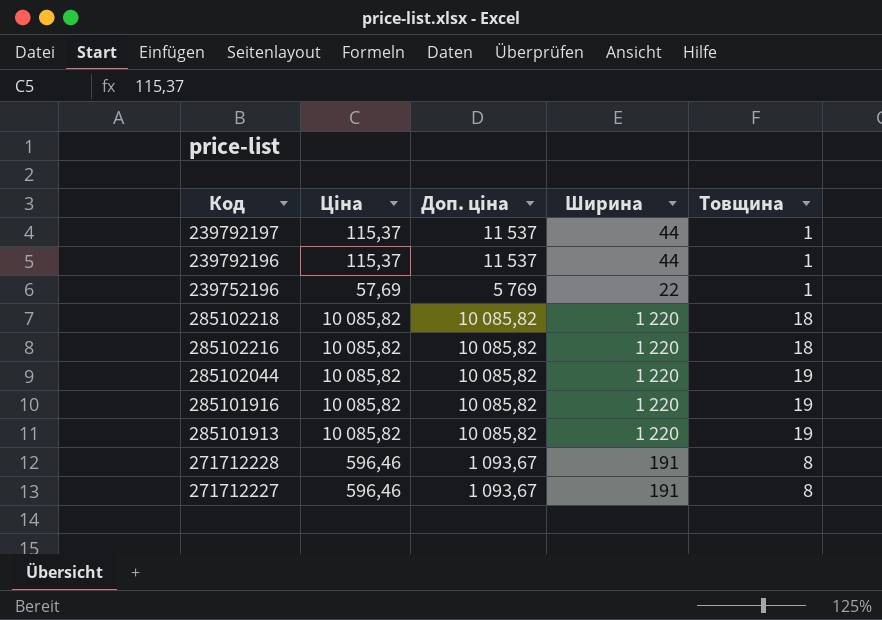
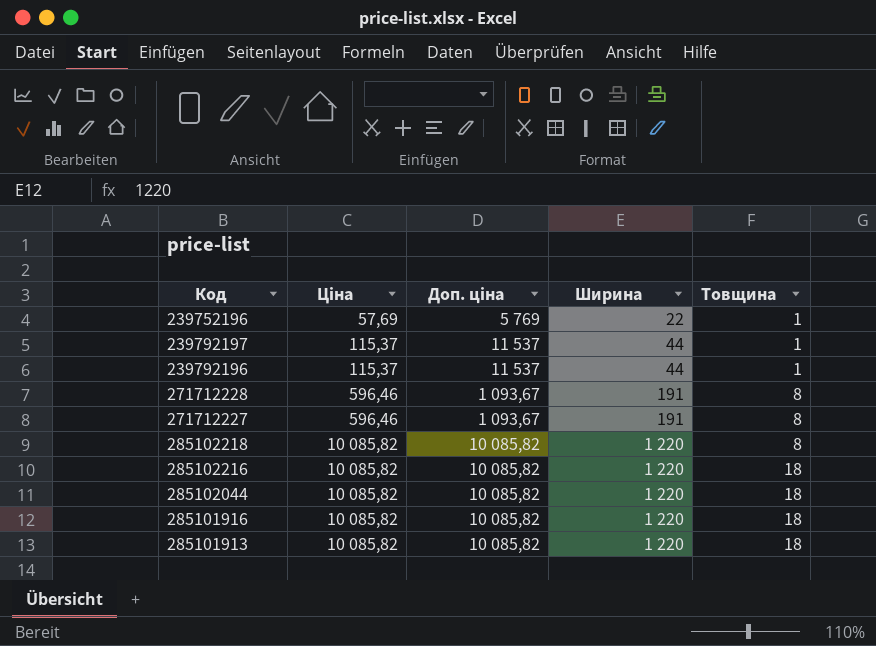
row order: none -> Ціна ascending
285102218 | Товщина: 18 -> 8
285102044 | Товщина: 19 -> 18
285101916 | Товщина: 19 -> 18
285101913 | Товщина: 19 -> 18

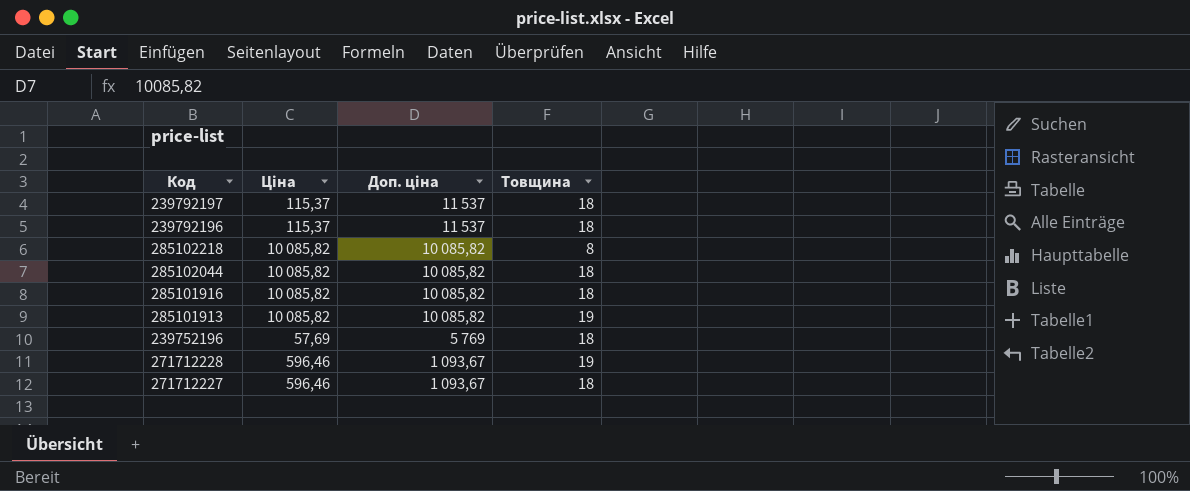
row order: Ціна ascending -> Доп. ціна descending
column Ширина | position: 4 -> none
row 285102216: 10 085,82 | 10 085,82 | 1 220 | 18 -> none
239792197 | Товщина: 1 -> 18
239792196 | Товщина: 1 -> 18
285101913 | Товщина: 18 -> 19
239752196 | Товщина: 1 -> 18
271712228 | Товщина: 8 -> 19
271712227 | Товщина: 8 -> 18

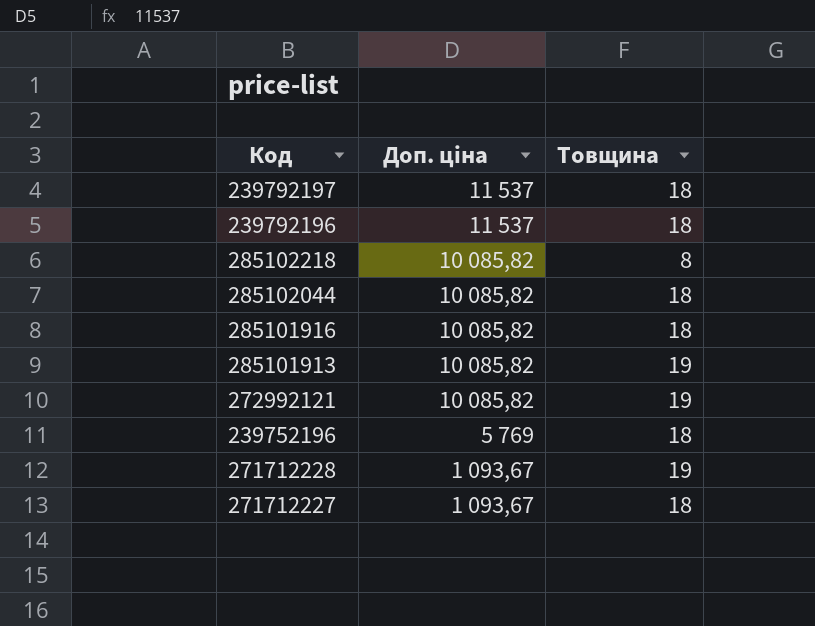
column Ціна | position: 2 -> none
row 272992121: none -> 10 085,82 | 19

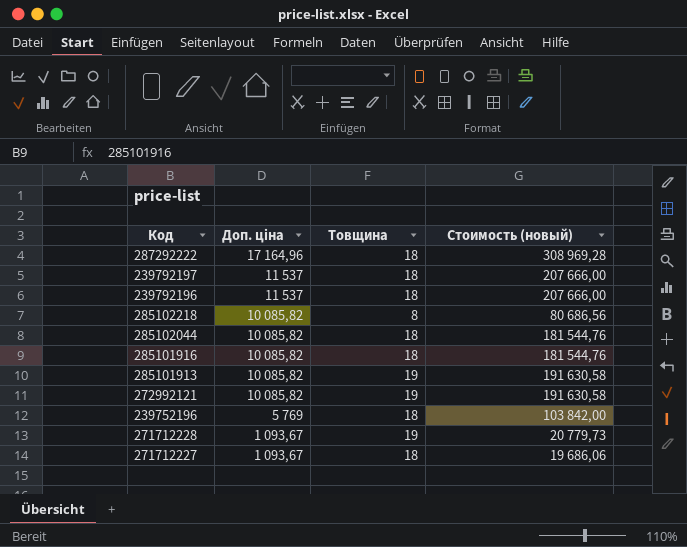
column Стоимость (новый) | formula: none -> [Доп. ціна] * [Товщина]
row 287292222: none -> 17 164,96 | 18 | 308 969,28

